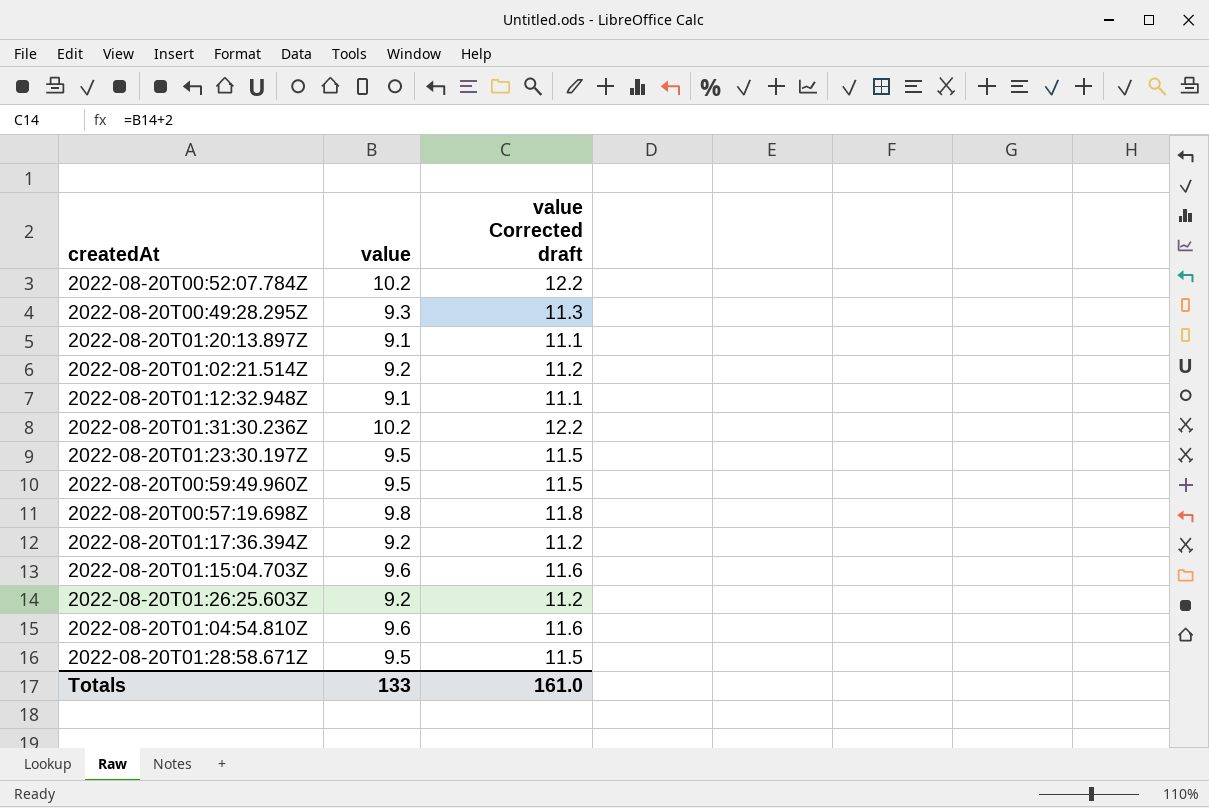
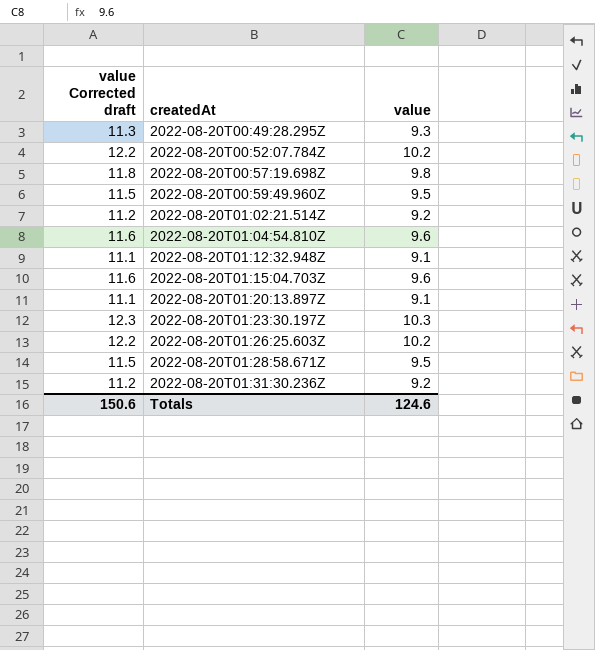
row order: none -> createdAt ascending
column value Corrected draft | position: 3 -> 1
row 2022-08-20T01:17:36.394Z: 9.2 | 11.2 -> none
2022-08-20T01:23:30.197Z | value Corrected draft: 11.5 -> 12.3
2022-08-20T01:23:30.197Z | value: 9.5 -> 10.3
2022-08-20T01:26:25.603Z | value Corrected draft: 11.2 -> 12.2
2022-08-20T01:26:25.603Z | value: 9.2 -> 10.2
2022-08-20T01:31:30.236Z | value Corrected draft: 12.2 -> 11.2
2022-08-20T01:31:30.236Z | value: 10.2 -> 9.2
Totals | value Corrected draft: 161.0 -> 150.6
Totals | value: 133 -> 124.6

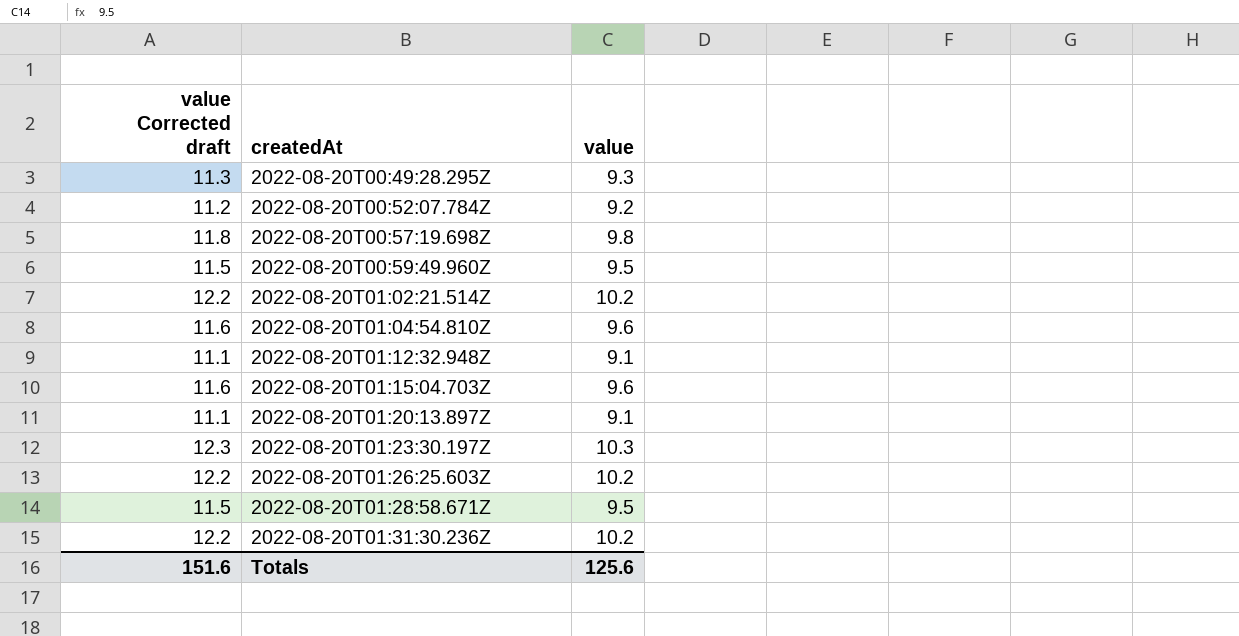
2022-08-20T00:52:07.784Z | value Corrected draft: 12.2 -> 11.2
2022-08-20T00:52:07.784Z | value: 10.2 -> 9.2
2022-08-20T01:02:21.514Z | value Corrected draft: 11.2 -> 12.2
2022-08-20T01:02:21.514Z | value: 9.2 -> 10.2
2022-08-20T01:31:30.236Z | value Corrected draft: 11.2 -> 12.2
2022-08-20T01:31:30.236Z | value: 9.2 -> 10.2
Totals | value Corrected draft: 150.6 -> 151.6
Totals | value: 124.6 -> 125.6

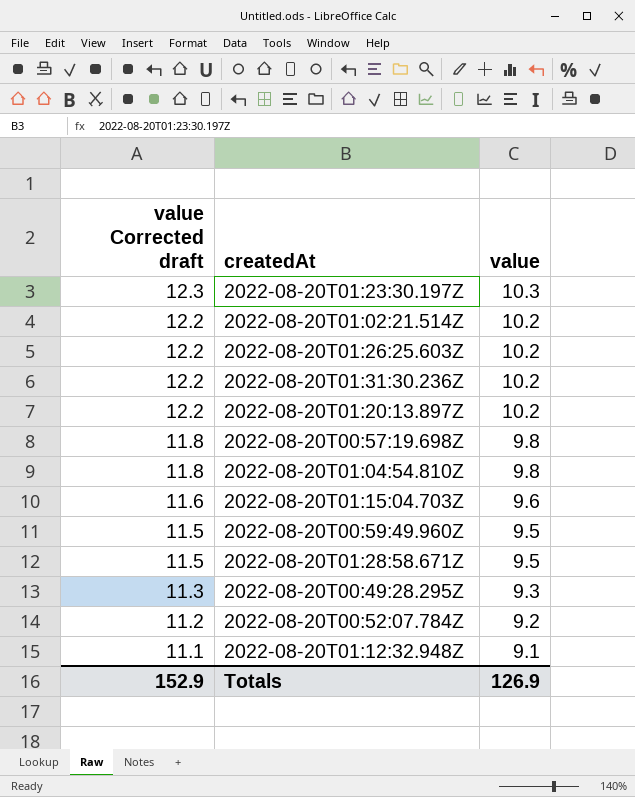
row order: createdAt ascending -> value Corrected draft descending
2022-08-20T01:20:13.897Z | value Corrected draft: 11.1 -> 12.2
2022-08-20T01:20:13.897Z | value: 9.1 -> 10.2
2022-08-20T01:04:54.810Z | value Corrected draft: 11.6 -> 11.8
2022-08-20T01:04:54.810Z | value: 9.6 -> 9.8
Totals | value Corrected draft: 151.6 -> 152.9
Totals | value: 125.6 -> 126.9

